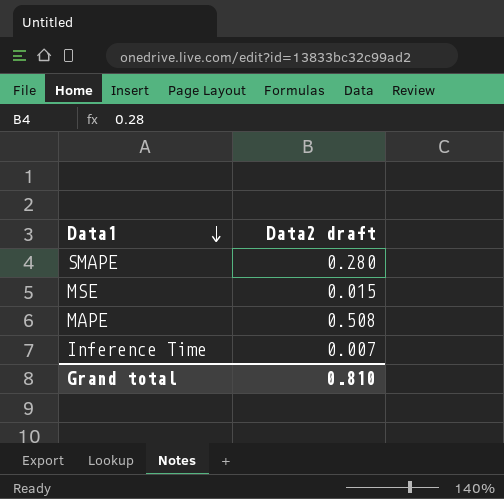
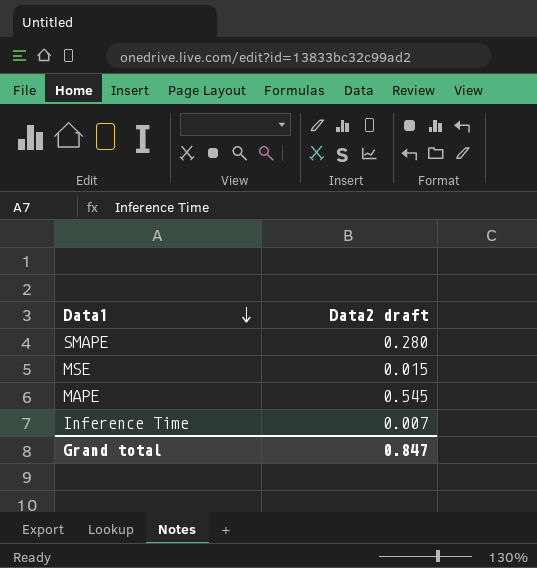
MAPE | Data2 draft: 0.508 -> 0.545
Grand total | Data2 draft: 0.810 -> 0.847

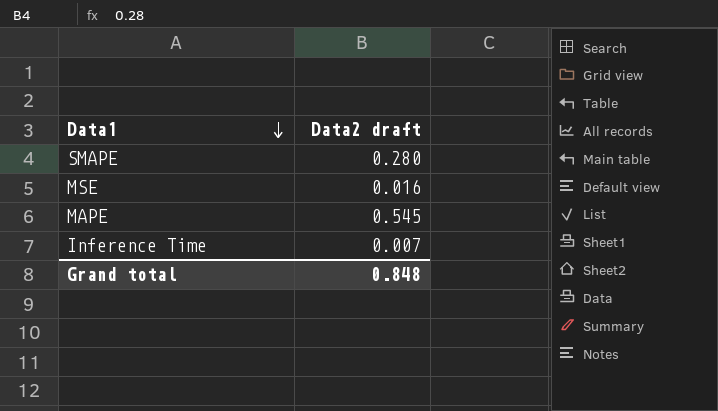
MSE | Data2 draft: 0.015 -> 0.016
Grand total | Data2 draft: 0.847 -> 0.848

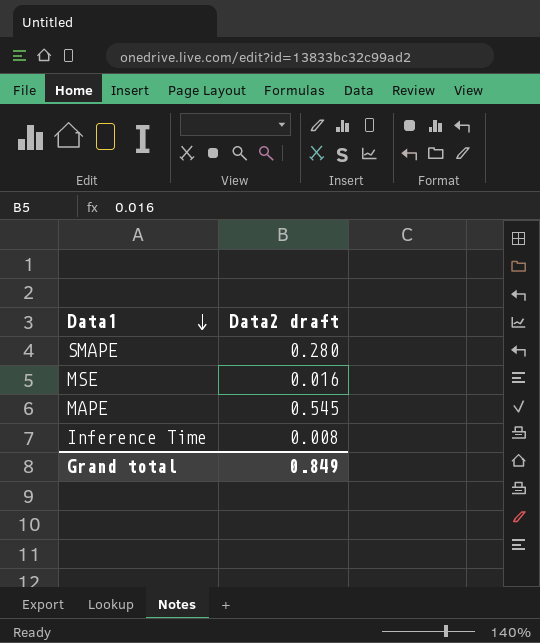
Inference Time | Data2 draft: 0.007 -> 0.008
Grand total | Data2 draft: 0.848 -> 0.849

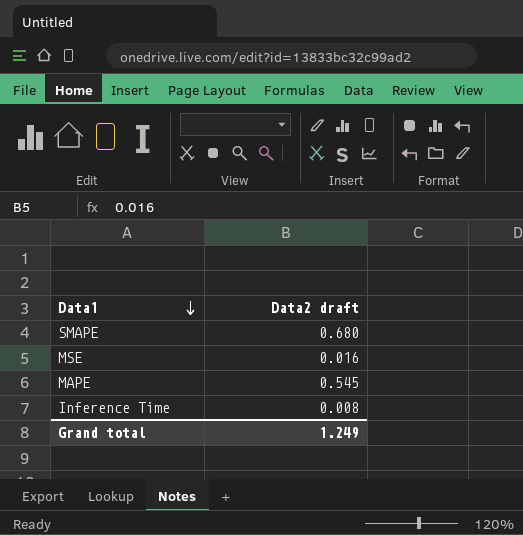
SMAPE | Data2 draft: 0.280 -> 0.680
Grand total | Data2 draft: 0.849 -> 1.249

